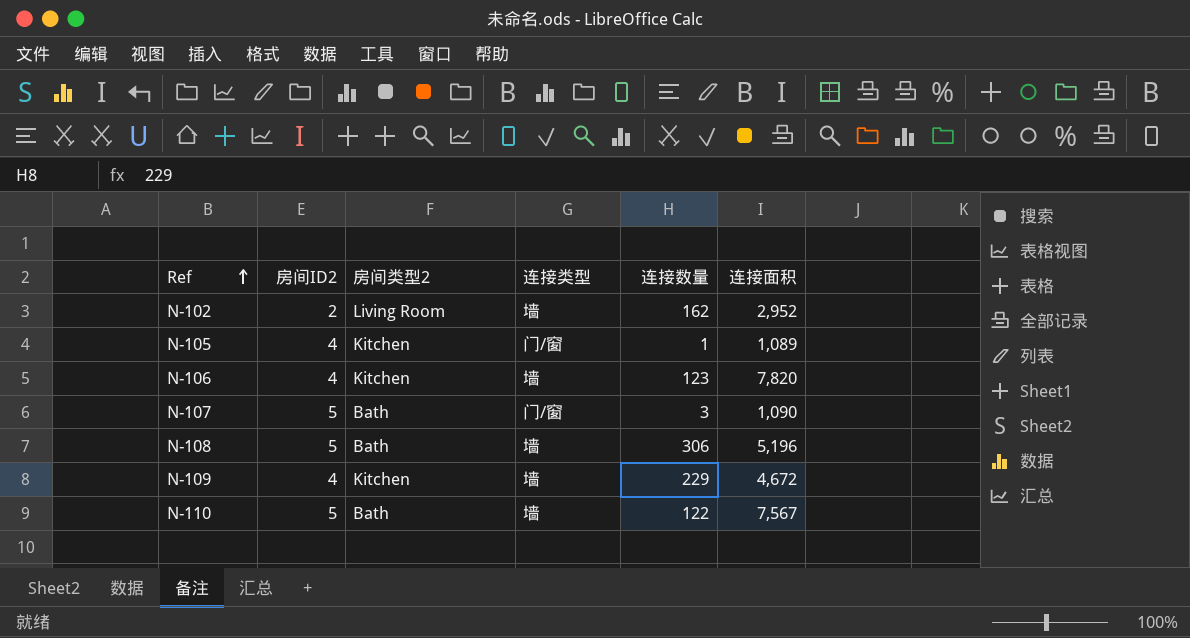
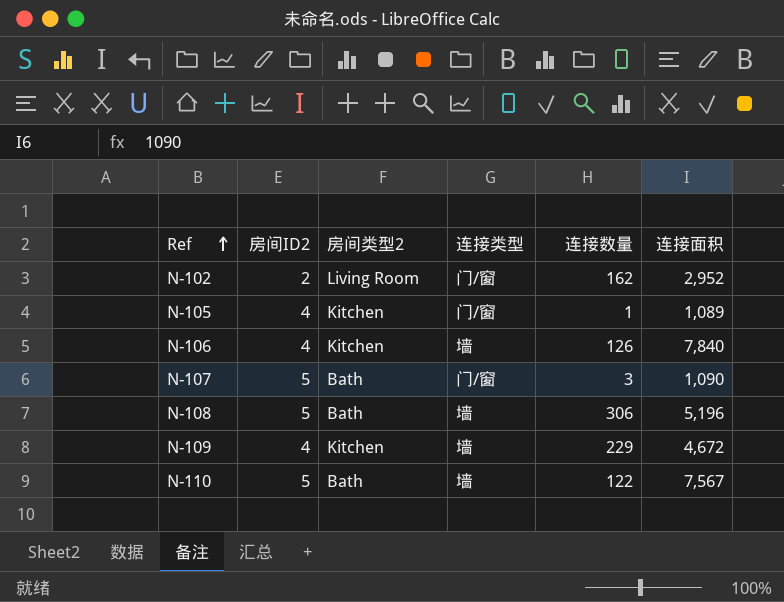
N-102 | 连接类型: 墙 -> 门/窗
N-106 | 连接数量: 123 -> 126
N-106 | 连接面积: 7,820 -> 7,840

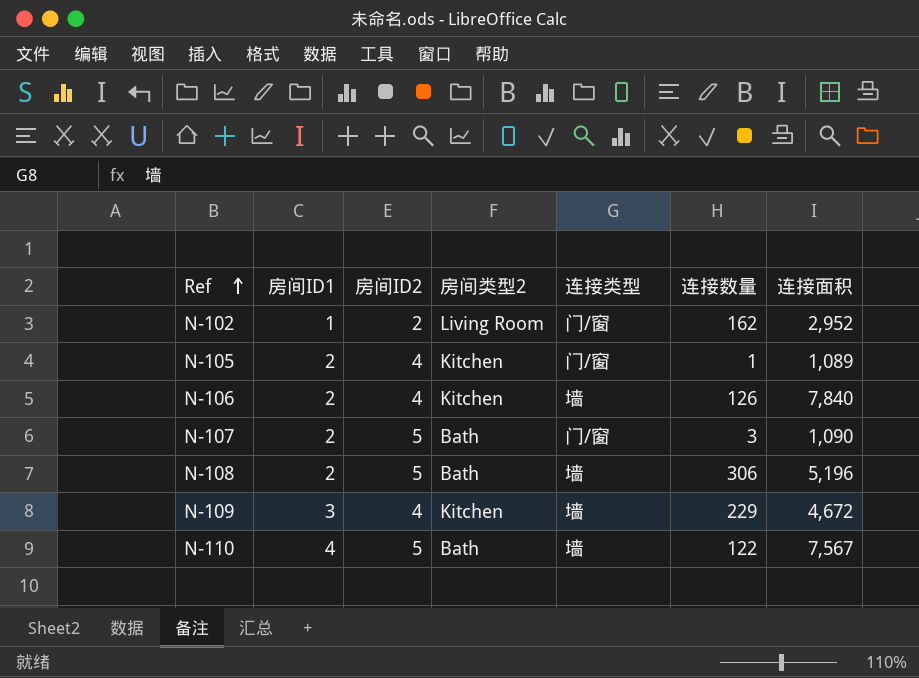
column 房间ID1 | position: none -> 2

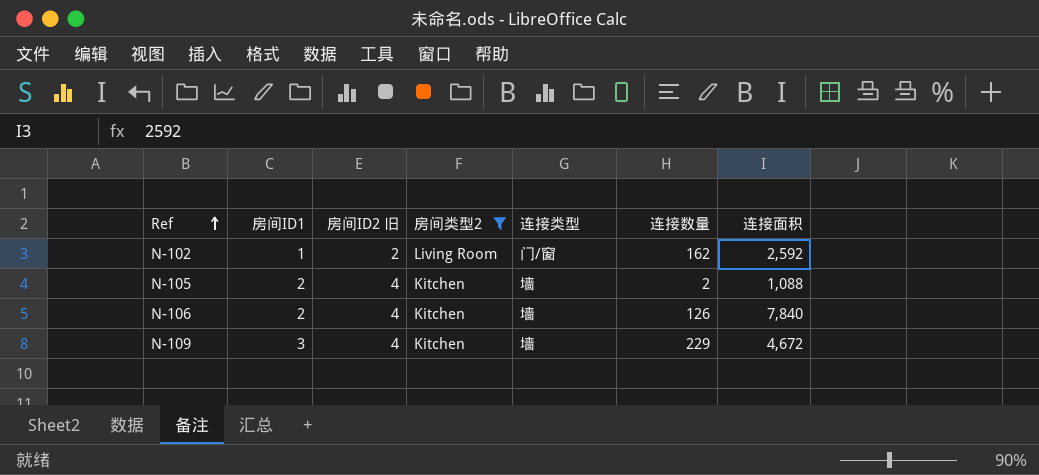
filter: none -> 房间类型2 != Bath
column name: 房间ID2 -> 房间ID2 旧
N-102 | 连接面积: 2,952 -> 2,592
N-105 | 连接类型: 门/窗 -> 墙
N-105 | 连接数量: 1 -> 2
N-105 | 连接面积: 1,089 -> 1,088

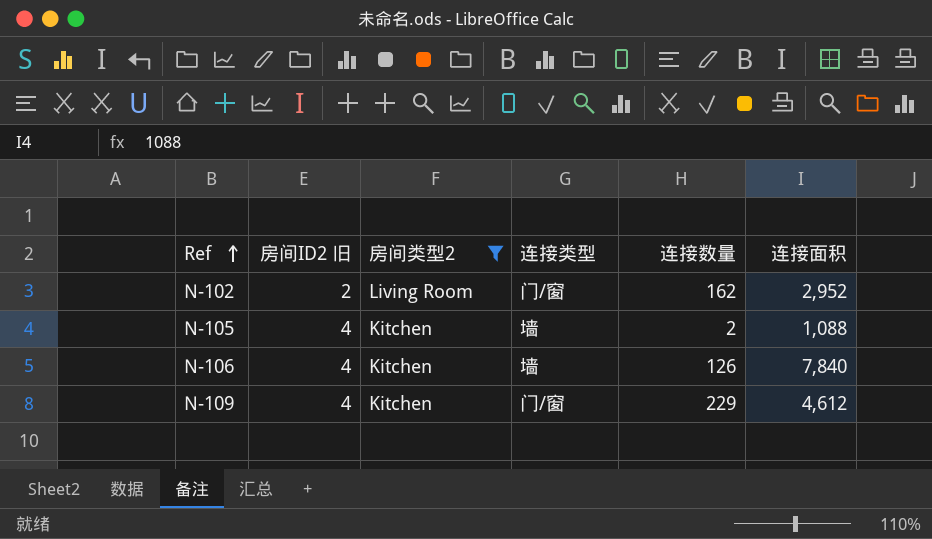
column 房间ID1 | position: 2 -> none
N-102 | 连接面积: 2,592 -> 2,952
N-109 | 连接类型: 墙 -> 门/窗
N-109 | 连接面积: 4,672 -> 4,612

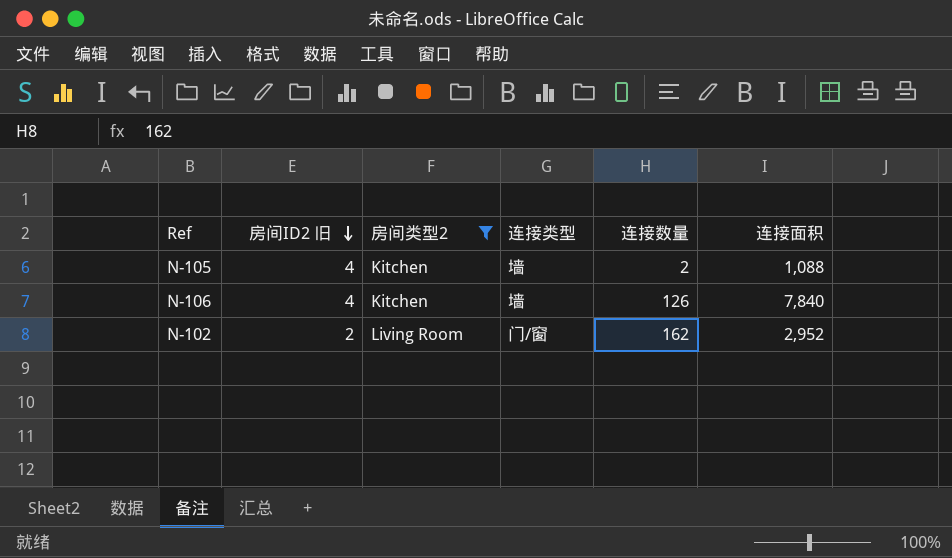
row order: Ref ascending -> 房间ID2 旧 descending
row N-109: 4 | Kitchen | 门/窗 | 229 | 4,612 -> none

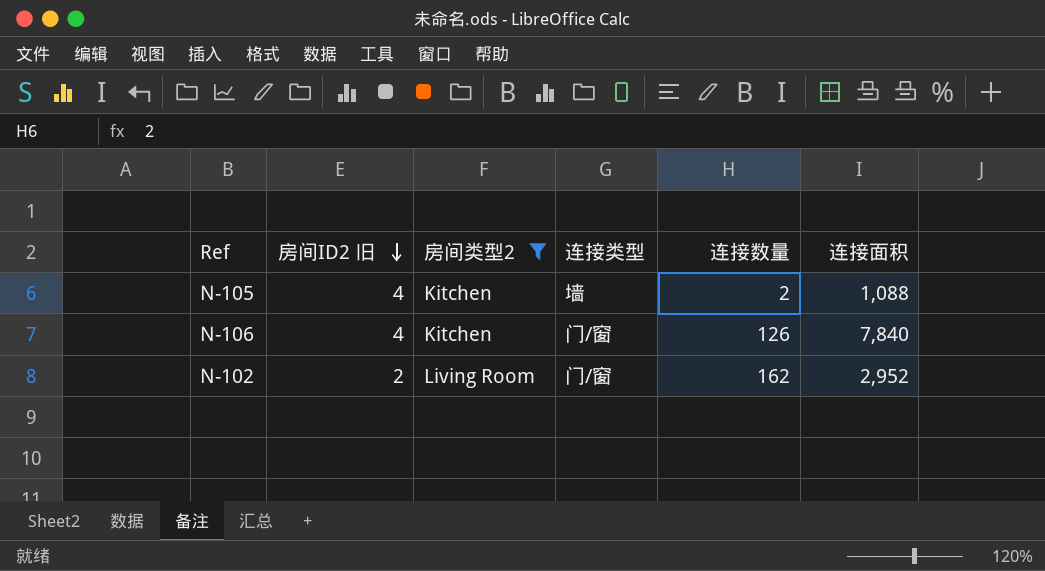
N-106 | 连接类型: 墙 -> 门/窗

